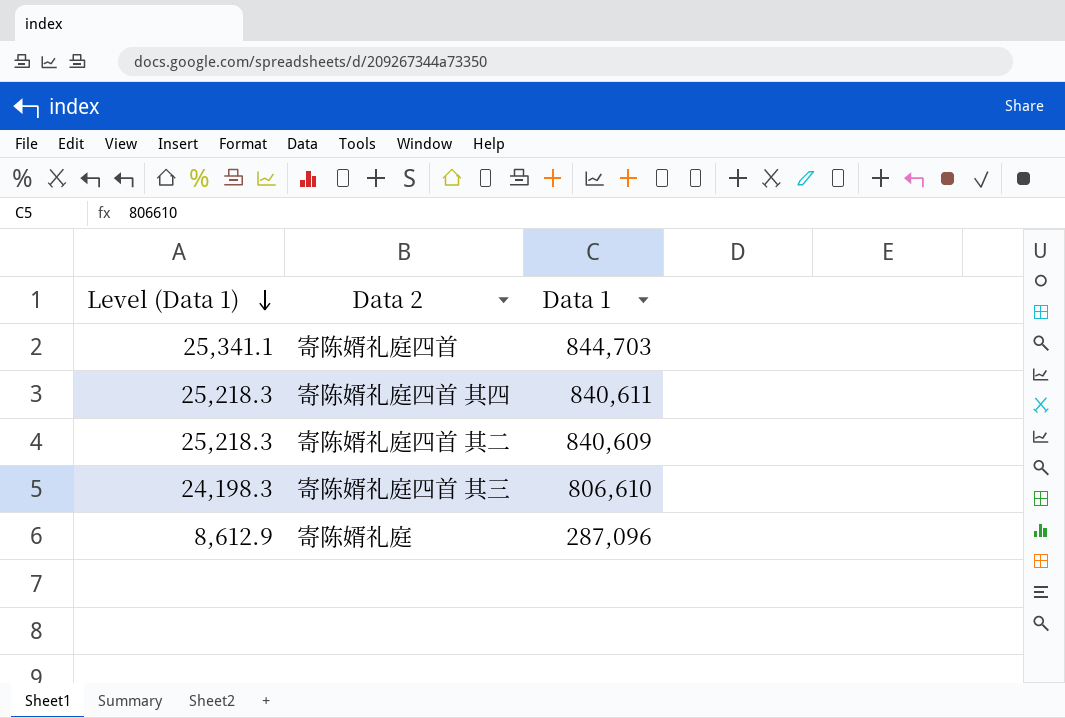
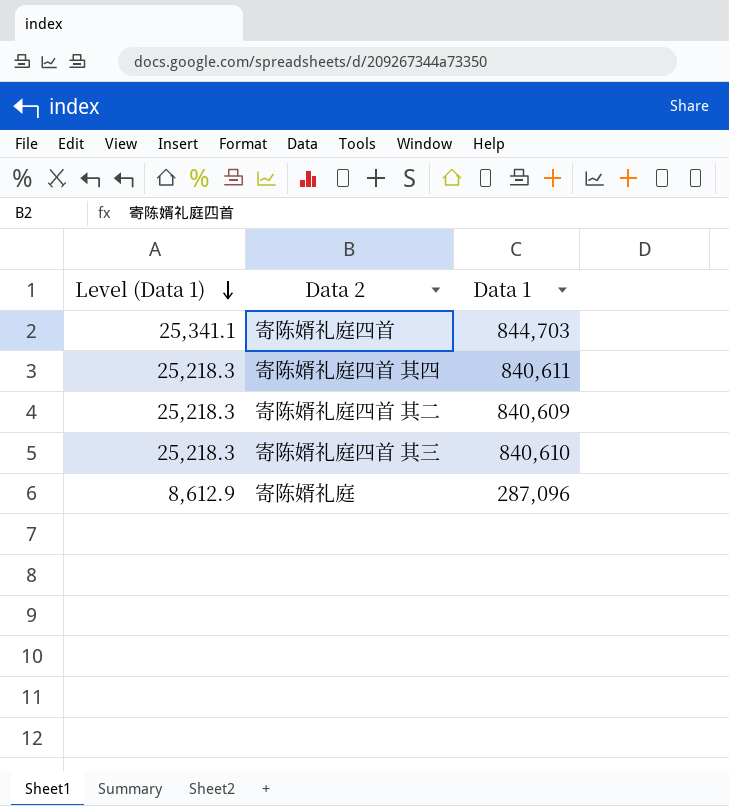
寄陈婿礼庭四首 其三 | Level (Data 1): 24,198.3 -> 25,218.3
寄陈婿礼庭四首 其三 | Data 1: 806,610 -> 840,610

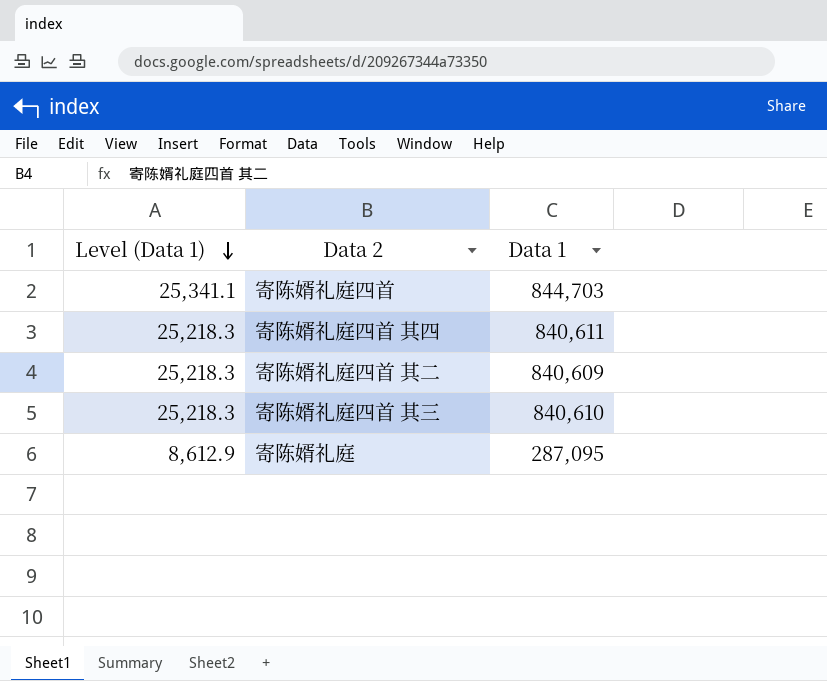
寄陈婿礼庭 | Data 1: 287,096 -> 287,095

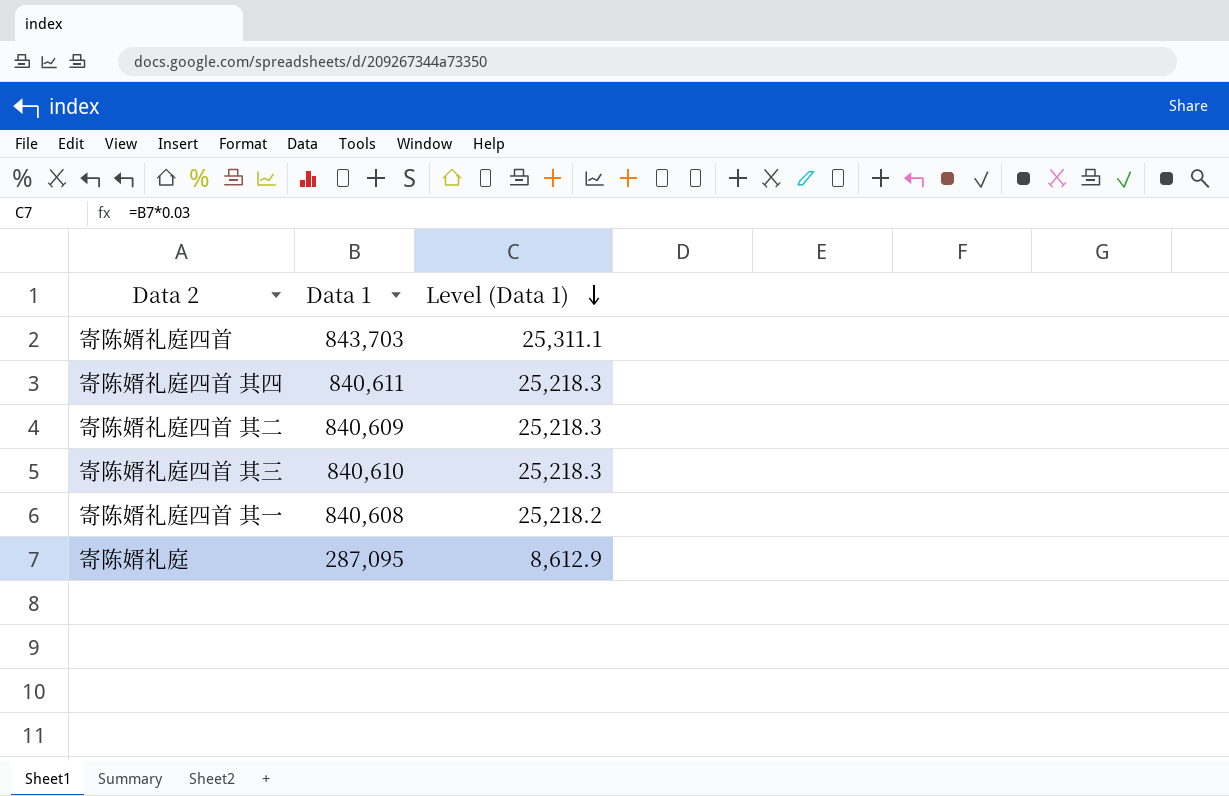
column Level (Data 1) | position: 1 -> 3
寄陈婿礼庭四首 | Data 1: 844,703 -> 843,703
寄陈婿礼庭四首 | Level (Data 1): 25,341.1 -> 25,311.1
row 寄陈婿礼庭四首 其一: none -> 840,608 | 25,218.2

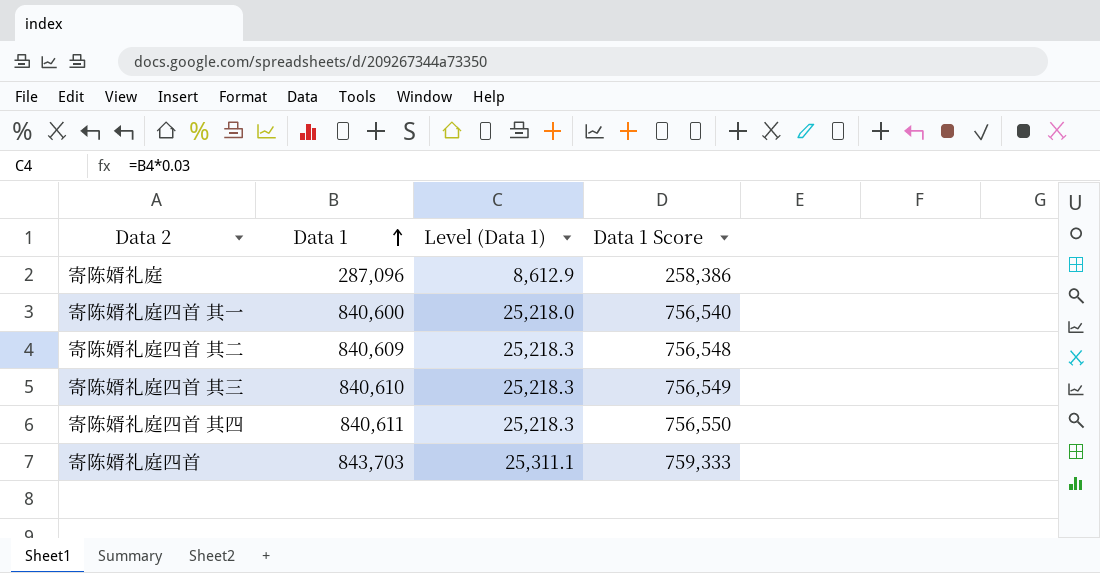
row order: Level (Data 1) descending -> Data 1 ascending
column Data 1 Score | formula: none -> [Data 1] * 0.9
寄陈婿礼庭 | Data 1: 287,095 -> 287,096
寄陈婿礼庭四首 其一 | Data 1: 840,608 -> 840,600
寄陈婿礼庭四首 其一 | Level (Data 1): 25,218.2 -> 25,218.0

